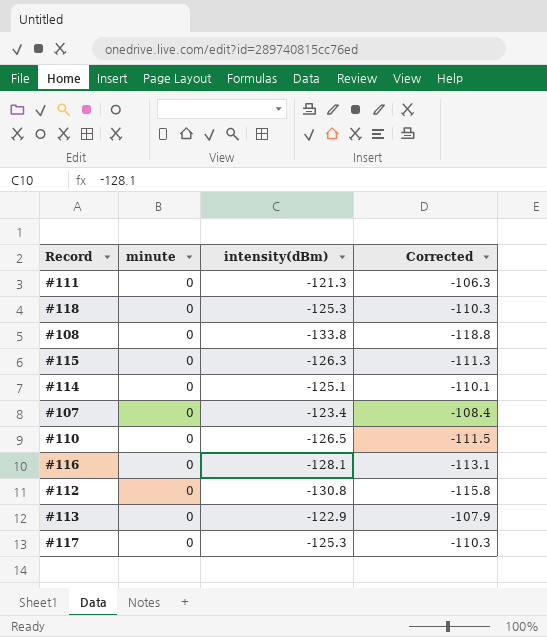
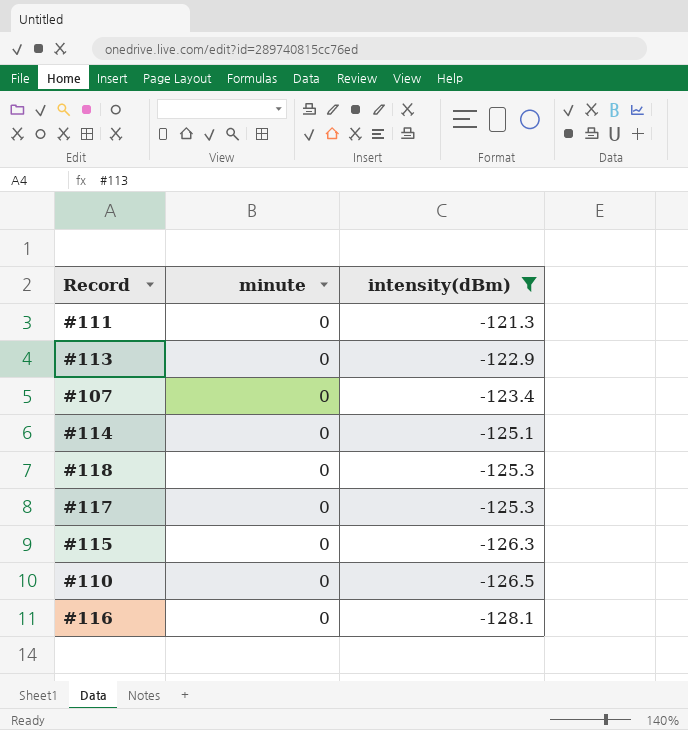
filter: none -> intensity(dBm) >= -128.1
row order: none -> intensity(dBm) descending
column Corrected | formula: [intensity(dBm)] + 15 -> none

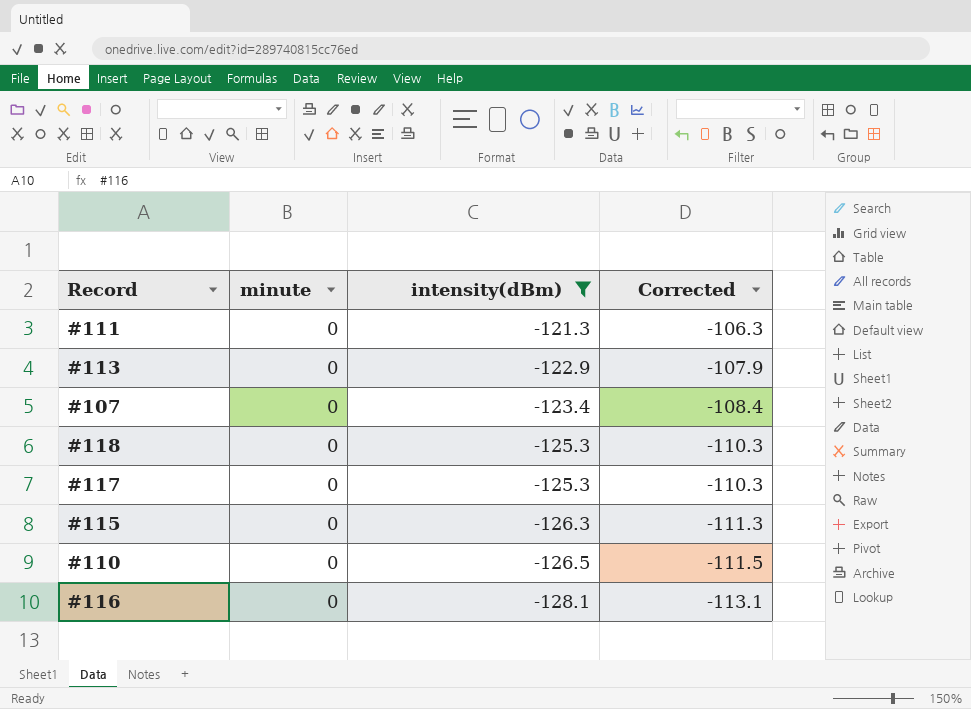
column Corrected | formula: none -> [intensity(dBm)] + 15
row #114: 0 | -125.1 -> none

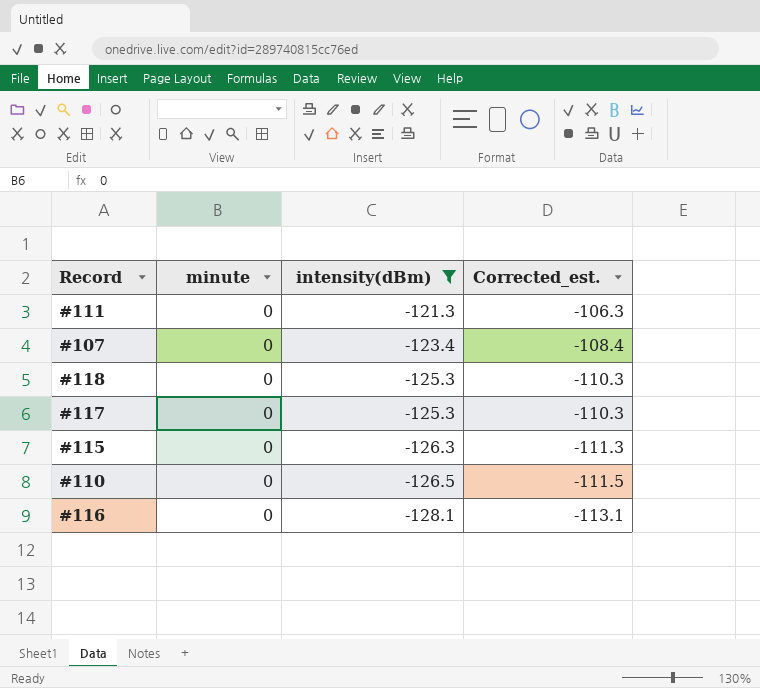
column name: Corrected -> Corrected_est.
row #113: 0 | -122.9 | -107.9 -> none

